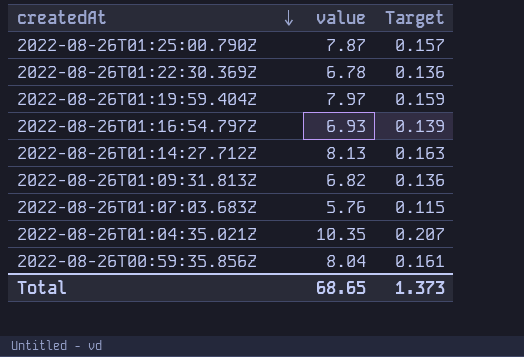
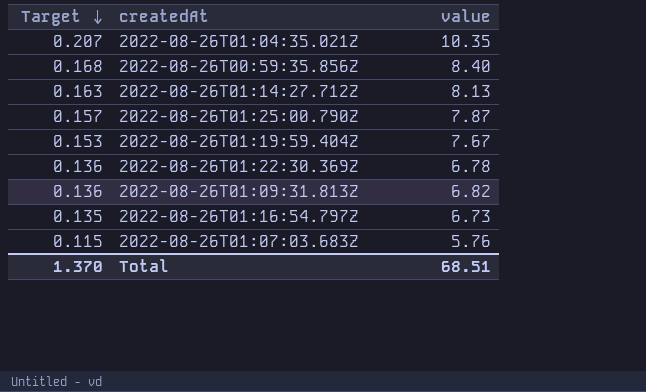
row order: createdAt descending -> Target descending
column Target | position: 3 -> 1
2022-08-26T00:59:35.856Z | Target: 0.161 -> 0.168
2022-08-26T00:59:35.856Z | value: 8.04 -> 8.40
2022-08-26T01:19:59.404Z | Target: 0.159 -> 0.153
2022-08-26T01:19:59.404Z | value: 7.97 -> 7.67
2022-08-26T01:16:54.797Z | Target: 0.139 -> 0.135
2022-08-26T01:16:54.797Z | value: 6.93 -> 6.73
Total | Target: 1.373 -> 1.370
Total | value: 68.65 -> 68.51

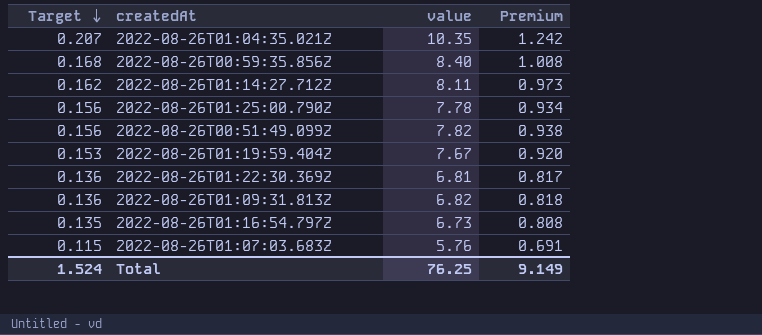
column Premium | formula: none -> [value] * 0.12
2022-08-26T01:14:27.712Z | Target: 0.163 -> 0.162
2022-08-26T01:14:27.712Z | value: 8.13 -> 8.11
2022-08-26T01:25:00.790Z | Target: 0.157 -> 0.156
2022-08-26T01:25:00.790Z | value: 7.87 -> 7.78
row 2022-08-26T00:51:49.099Z: none -> 0.156 | 7.82 | 0.938
2022-08-26T01:22:30.369Z | value: 6.78 -> 6.81
Total | Target: 1.370 -> 1.524
Total | value: 68.51 -> 76.25

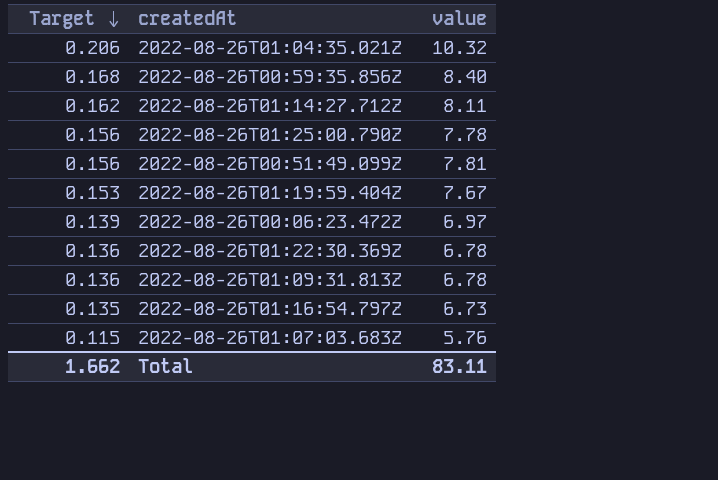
column Premium | formula: [value] * 0.12 -> none
2022-08-26T01:04:35.021Z | Target: 0.207 -> 0.206
2022-08-26T01:04:35.021Z | value: 10.35 -> 10.32
2022-08-26T00:51:49.099Z | value: 7.82 -> 7.81
row 2022-08-26T00:06:23.472Z: none -> 0.139 | 6.97
2022-08-26T01:22:30.369Z | value: 6.81 -> 6.78
2022-08-26T01:09:31.813Z | value: 6.82 -> 6.78
Total | Target: 1.524 -> 1.662
Total | value: 76.25 -> 83.11

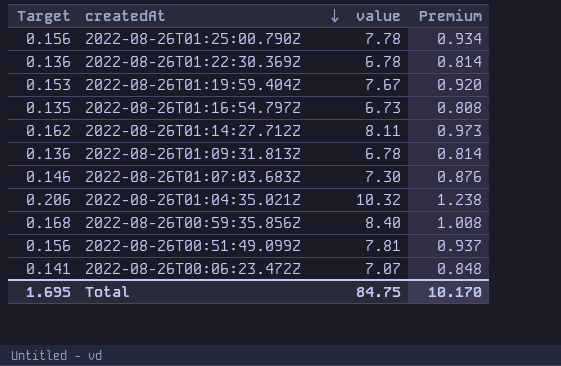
row order: Target descending -> createdAt descending
column Premium | formula: none -> [value] * 0.12
2022-08-26T01:07:03.683Z | Target: 0.115 -> 0.146
2022-08-26T01:07:03.683Z | value: 5.76 -> 7.30
2022-08-26T00:06:23.472Z | Target: 0.139 -> 0.141
2022-08-26T00:06:23.472Z | value: 6.97 -> 7.07
Total | Target: 1.662 -> 1.695
Total | value: 83.11 -> 84.75

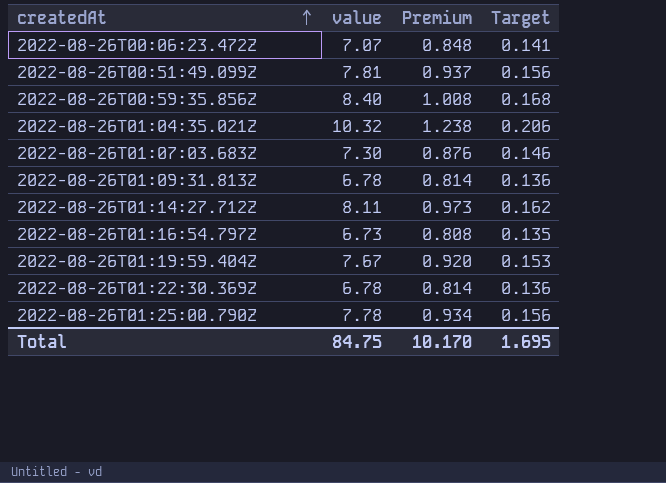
row order: createdAt descending -> createdAt ascending
column Target | position: 1 -> 4

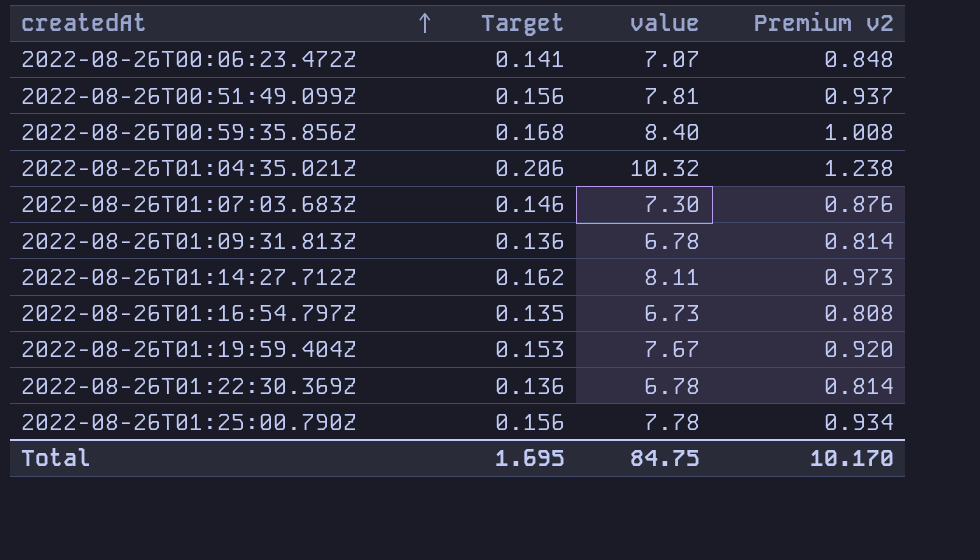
column Target | position: 4 -> 2
column name: Premium -> Premium v2

